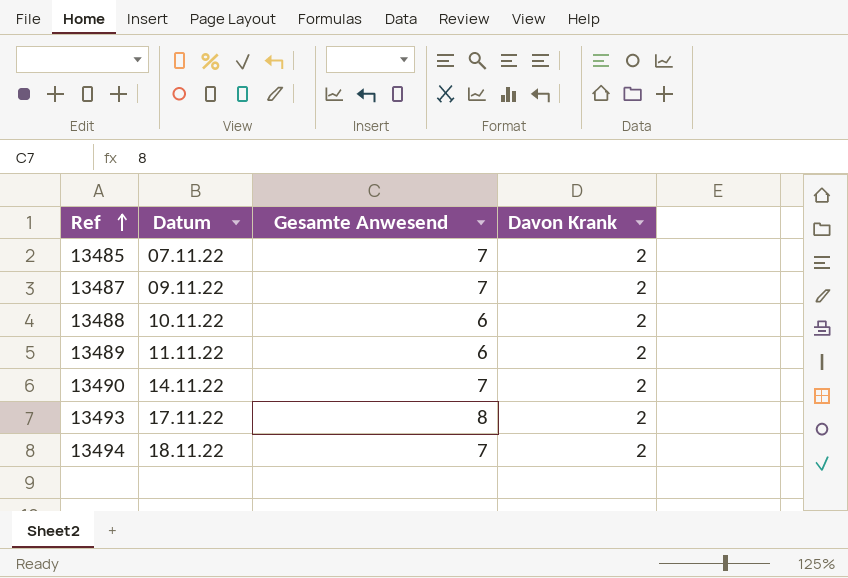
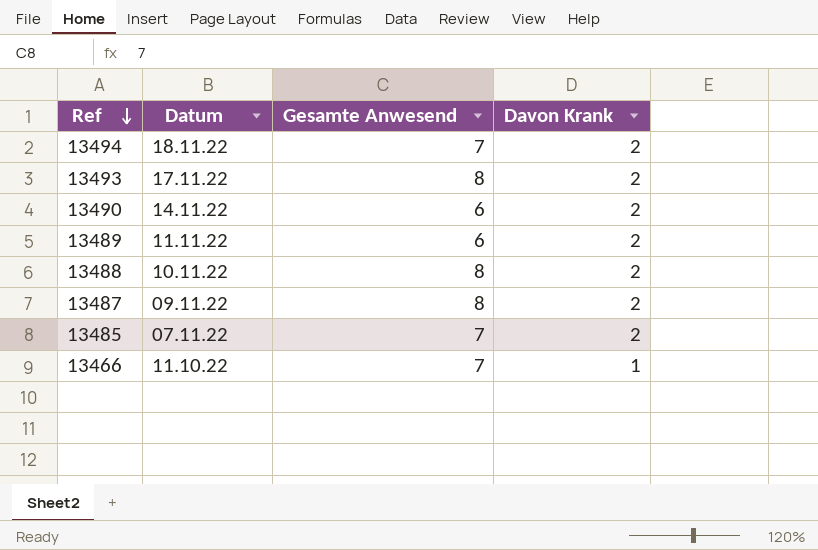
row order: Ref ascending -> Ref descending
13490 | Gesamte Anwesend: 7 -> 6
13488 | Gesamte Anwesend: 6 -> 8
13487 | Gesamte Anwesend: 7 -> 8
row 13466: none -> 11.10.22 | 7 | 1

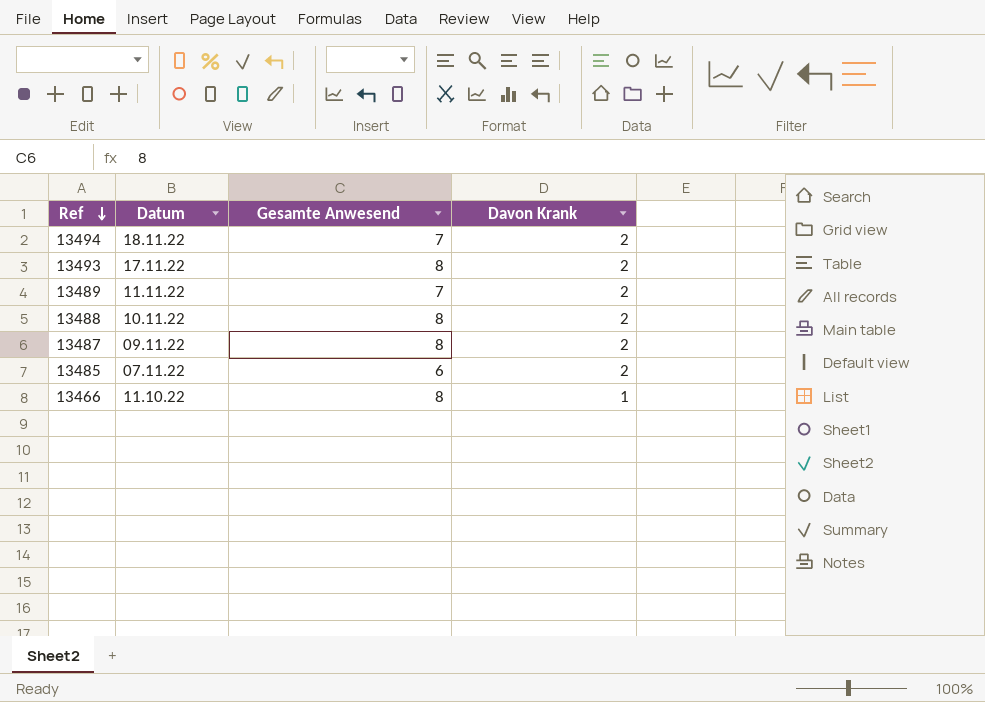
row 13490: 14.11.22 | 6 | 2 -> none
13489 | Gesamte Anwesend: 6 -> 7
13485 | Gesamte Anwesend: 7 -> 6
13466 | Gesamte Anwesend: 7 -> 8

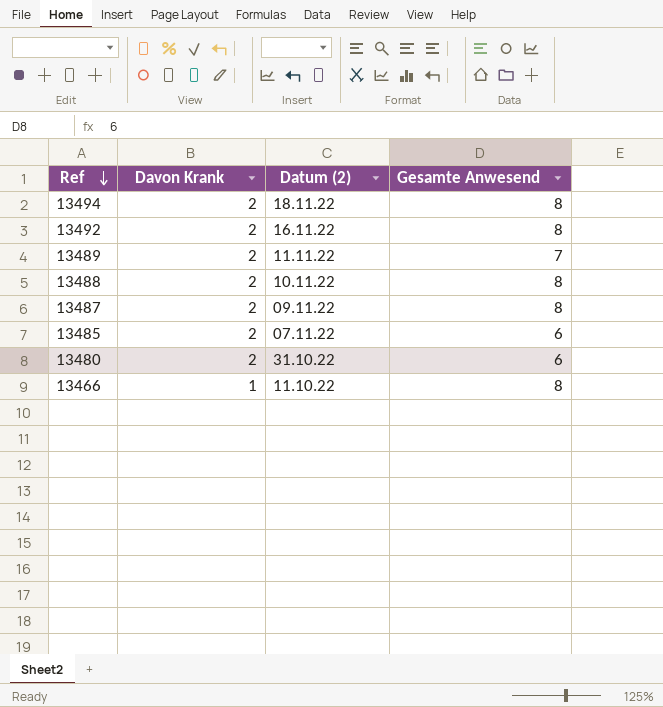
column Davon Krank | position: 4 -> 2
column name: Datum -> Datum (2)
row 13493: 17.11.22 | 8 | 2 -> none
13494 | Gesamte Anwesend: 7 -> 8
row 13492: none -> 2 | 16.11.22 | 8
row 13480: none -> 2 | 31.10.22 | 6

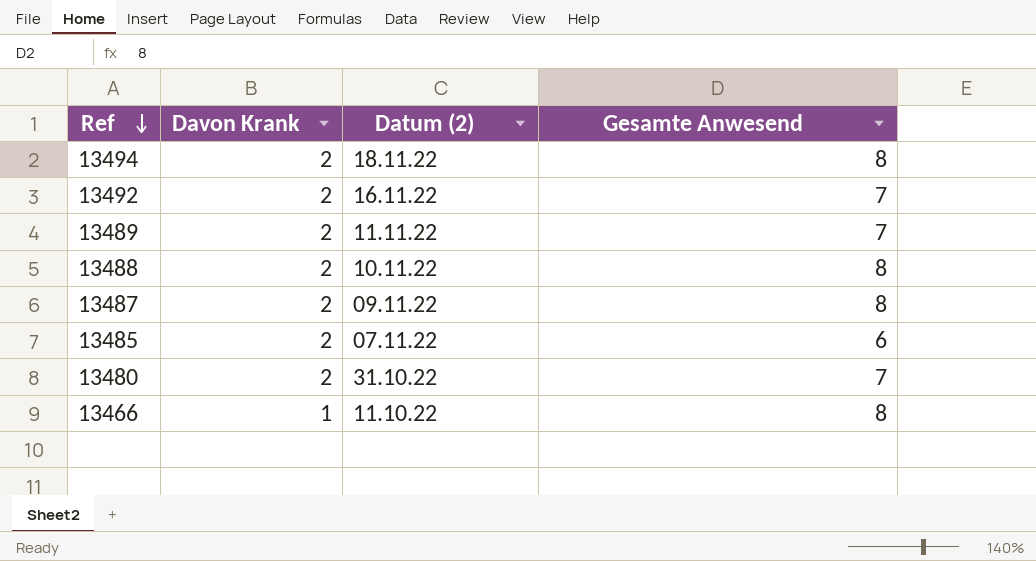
13492 | Gesamte Anwesend: 8 -> 7
13480 | Gesamte Anwesend: 6 -> 7

